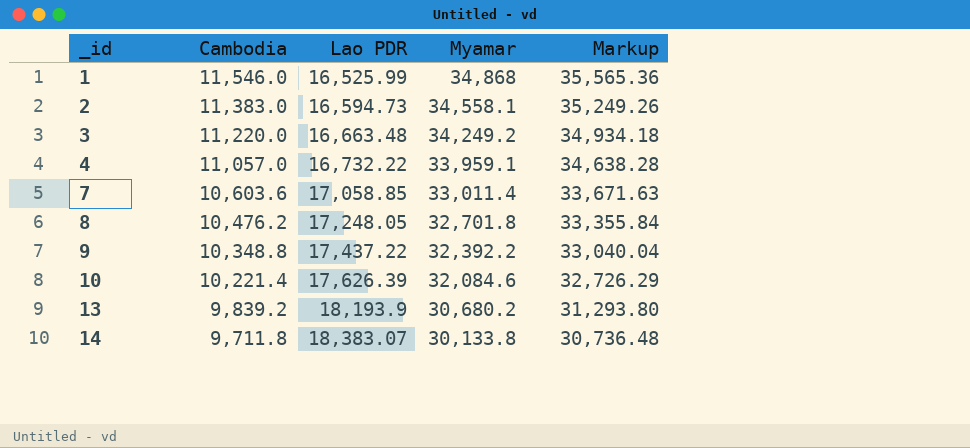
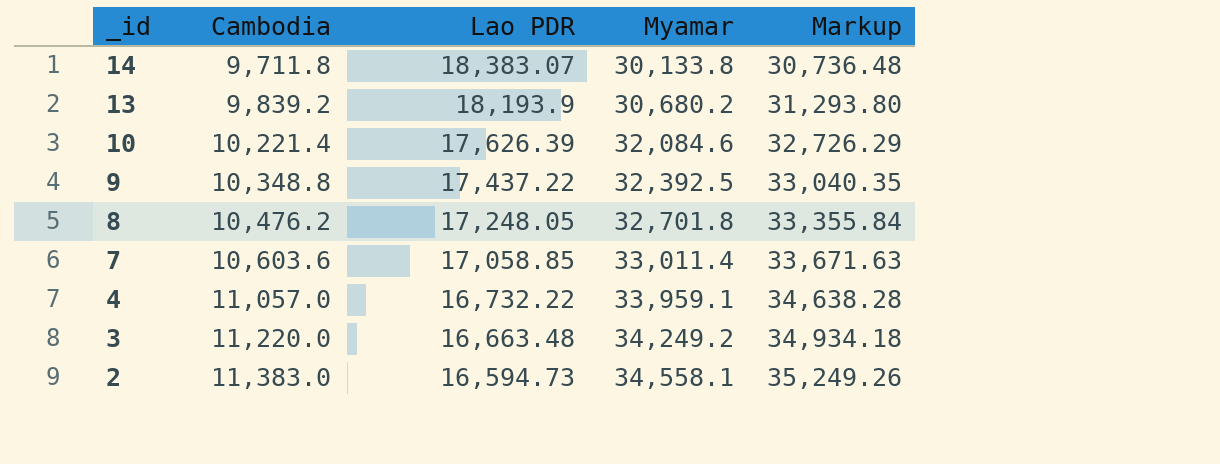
row order: _id ascending -> _id descending
row 1: 11,546.0 | 16,525.99 | 34,868 | 35,565.36 -> none
9 | Myamar: 32,392.2 -> 32,392.5
9 | Markup: 33,040.04 -> 33,040.35

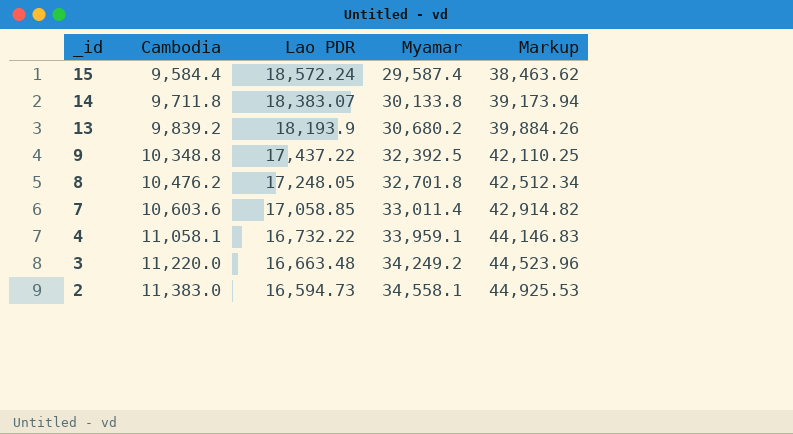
column Markup | formula: [Myamar] * 1.02 -> [Myamar] * 1.3
row 10: 10,221.4 | 17,626.39 | 32,084.6 | 32,726.29 -> none
row 15: none -> 9,584.4 | 18,572.24 | 29,587.4 | 38,463.62
4 | Cambodia: 11,057.0 -> 11,058.1

